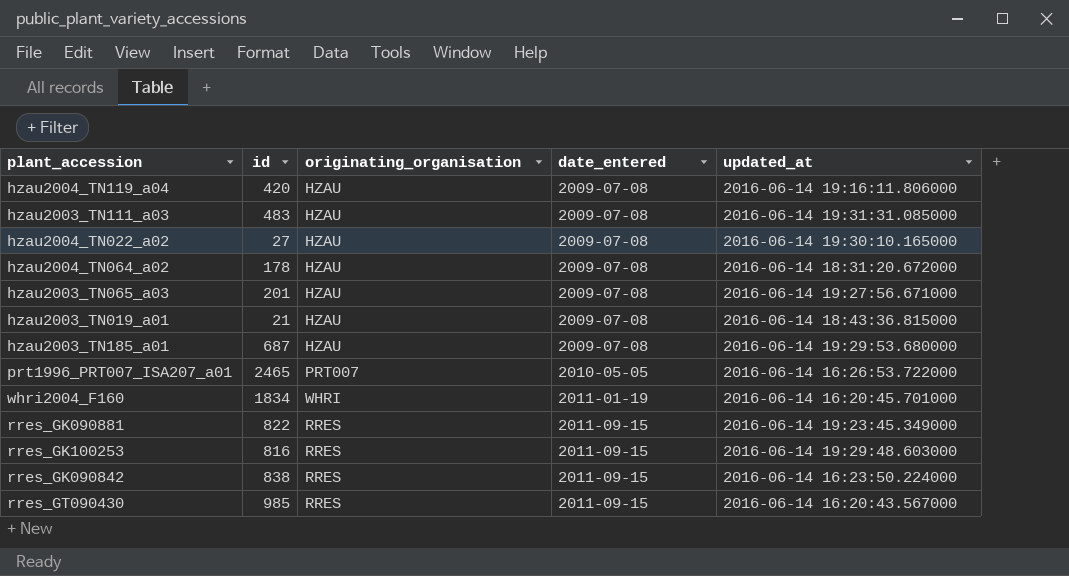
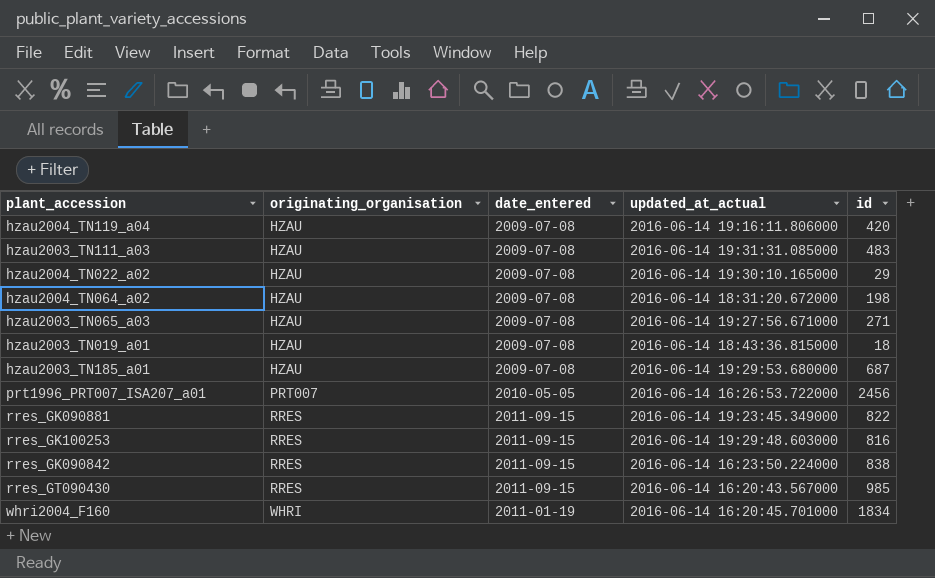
row order: date_entered ascending -> originating_organisation ascending
column name: updated_at -> updated_at_actual
column id | position: 2 -> 5
hzau2004_TN022_a02 | id: 27 -> 29
hzau2004_TN064_a02 | id: 178 -> 198
hzau2003_TN065_a03 | id: 201 -> 271
hzau2003_TN019_a01 | id: 21 -> 18
prt1996_PRT007_ISA207_a01 | id: 2465 -> 2456

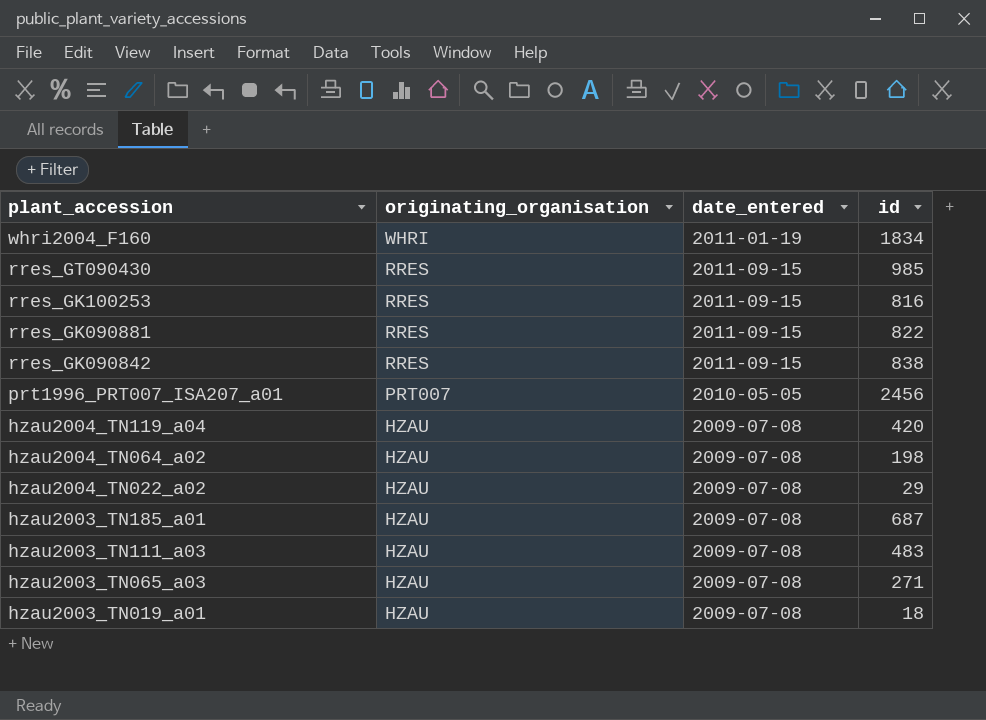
row order: originating_organisation ascending -> plant_accession descending
column updated_at_actual | position: 4 -> none

